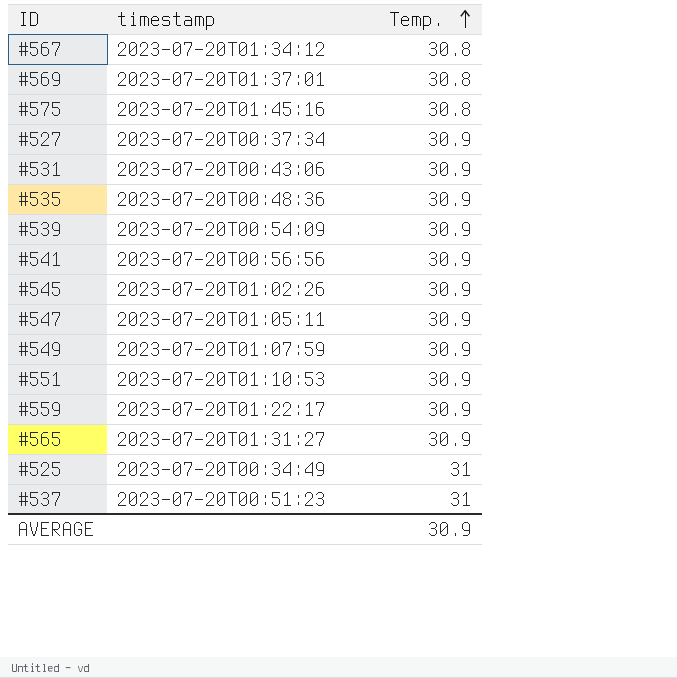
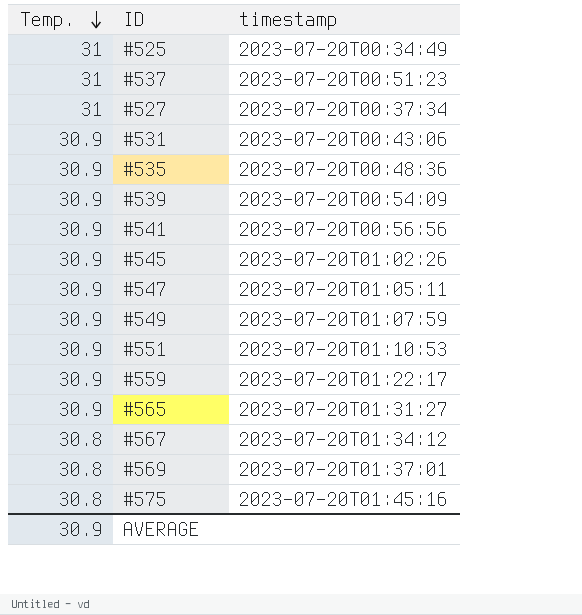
row order: Temp. ascending -> Temp. descending
column Temp. | position: 3 -> 1
#527 | Temp.: 30.9 -> 31

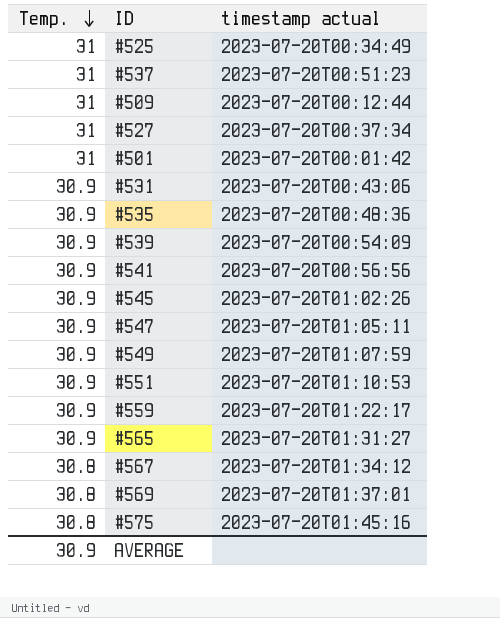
column name: timestamp -> timestamp actual
row #509: none -> 31 | 2023-07-20T00:12:44
row #501: none -> 31 | 2023-07-20T00:01:42

